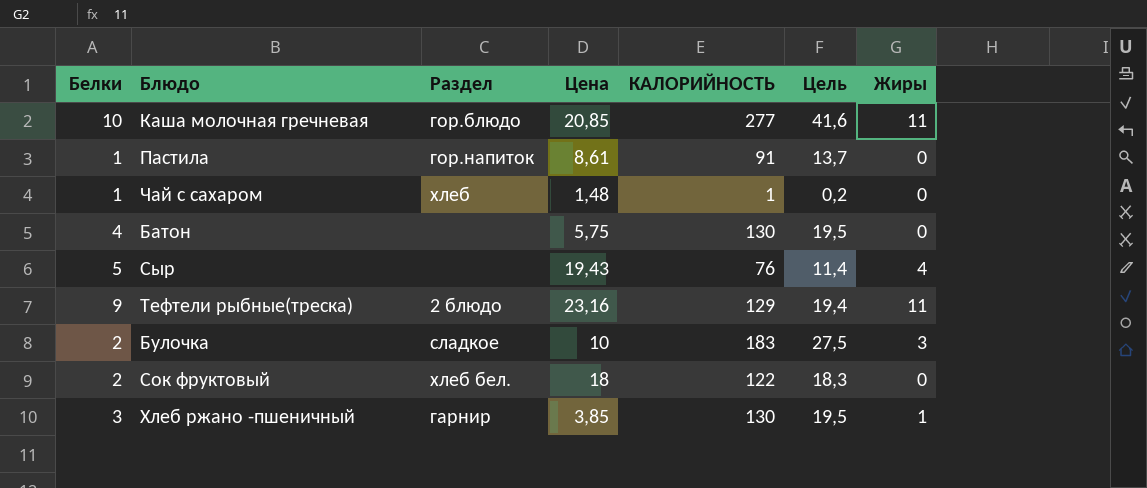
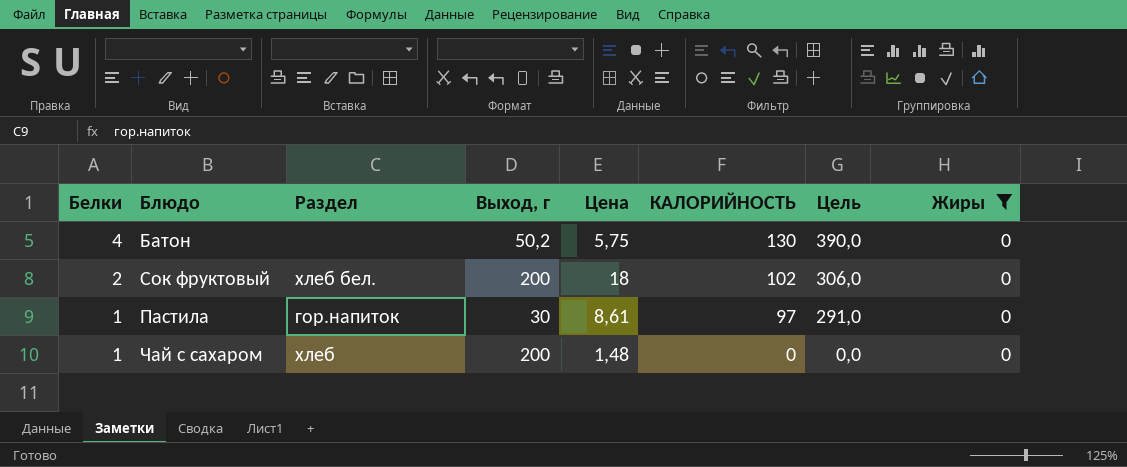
filter: none -> Жиры = 0
row order: none -> Белки descending
column Выход, г | position: none -> 4
column Цель | formula: [КАЛОРИЙНОСТЬ] * 0,15 -> [КАЛОРИЙНОСТЬ] * 3
Сок фруктовый | КАЛОРИЙНОСТЬ: 122 -> 102
Пастила | КАЛОРИЙНОСТЬ: 91 -> 97
Чай с сахаром | КАЛОРИЙНОСТЬ: 1 -> 0

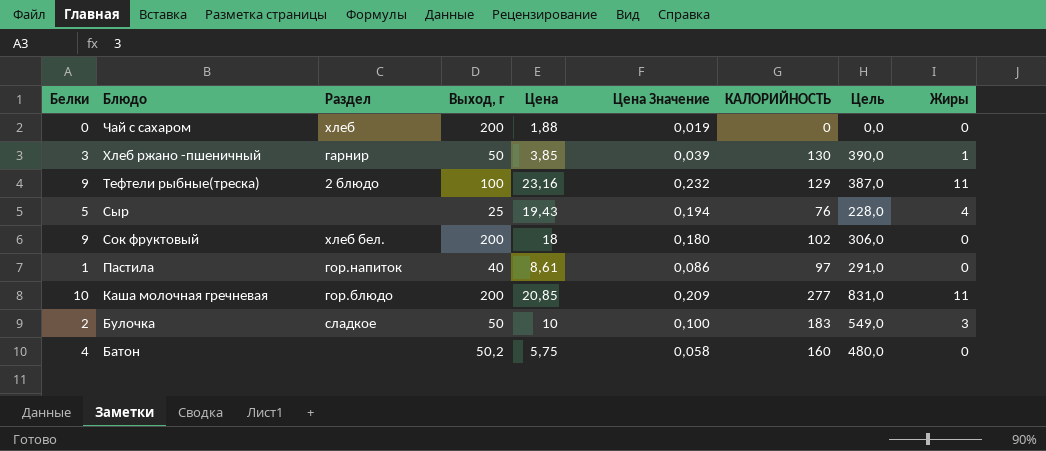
filter: Жиры = 0 -> none
row order: Белки descending -> Блюдо descending
column Цена Значение | formula: none -> [Цена] * 0,01
Чай с сахаром | Белки: 1 -> 0
Чай с сахаром | Цена: 1,48 -> 1,88
Сок фруктовый | Белки: 2 -> 9
Пастила | Выход, г: 30 -> 40
Батон | КАЛОРИЙНОСТЬ: 130 -> 160
Батон | Цель: 390,0 -> 480,0

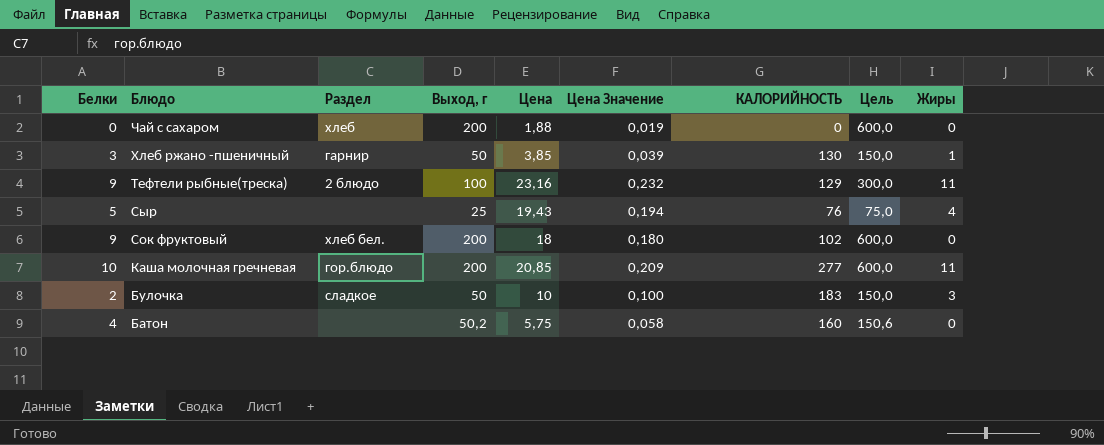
column Цель | formula: [КАЛОРИЙНОСТЬ] * 3 -> [Выход, г] * 3
row Пастила: 1 | гор.напиток | 40 | 8,61 | 0,086 | 97 | 291,0 | 0 -> none

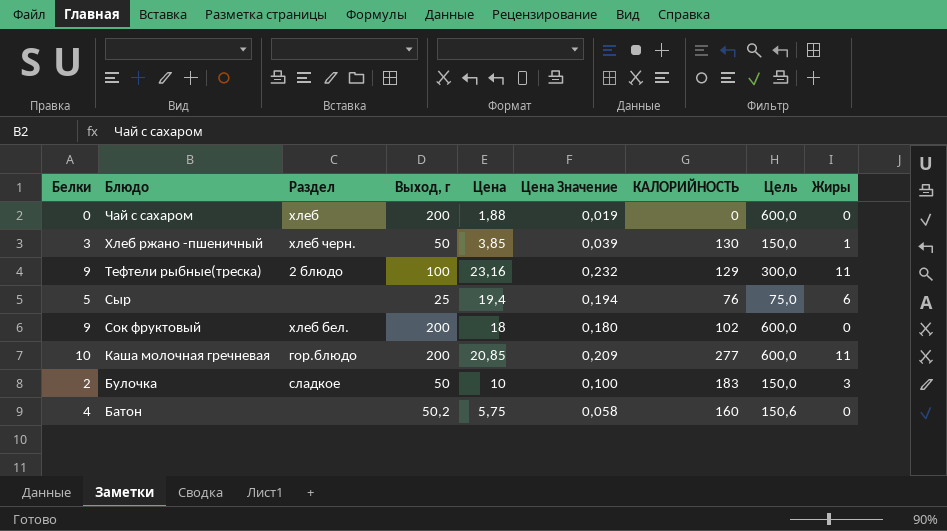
Хлеб ржано -пшеничный | Раздел: гарнир -> хлеб черн.
Сыр | Цена: 19,43 -> 19,4
Сыр | Жиры: 4 -> 6

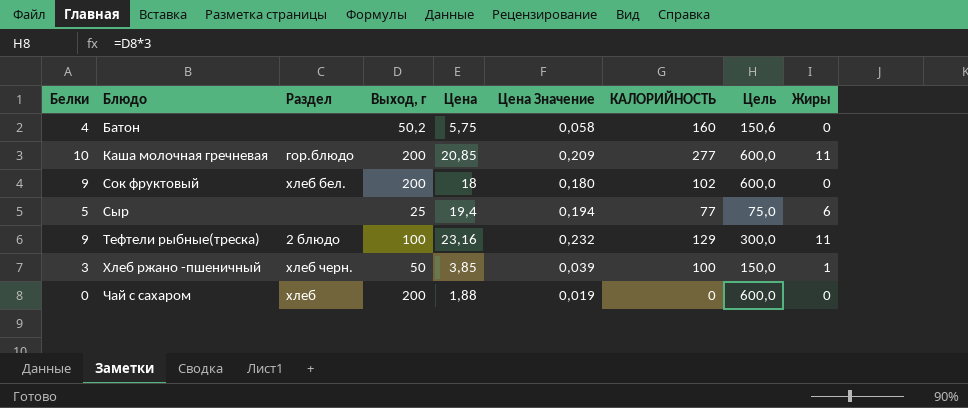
row order: Блюдо descending -> Блюдо ascending
row Булочка: 2 | сладкое | 50 | 10 | 0,100 | 183 | 150,0 | 3 -> none
Сыр | КАЛОРИЙНОСТЬ: 76 -> 77
Хлеб ржано -пшеничный | КАЛОРИЙНОСТЬ: 130 -> 100

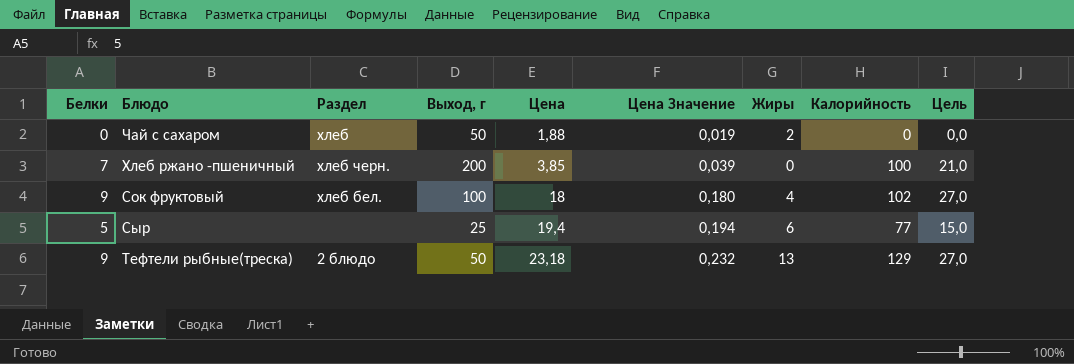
row order: Блюдо ascending -> Цена ascending
column Жиры | position: 9 -> 7
column name: КАЛОРИЙНОСТЬ -> Калорийность
column Цель | formula: [Выход, г] * 3 -> [Белки] * 3
row Батон: 4 | none | 50,2 | 5,75 | 0,058 | 160 | 150,6 | 0 -> none
row Каша молочная гречневая: 10 | гор.блюдо | 200 | 20,85 | 0,209 | 277 | 600,0 | 11 -> none
Чай с сахаром | Выход, г: 200 -> 50
Чай с сахаром | Жиры: 0 -> 2
Хлеб ржано -пшеничный | Белки: 3 -> 7
Хлеб ржано -пшеничный | Выход, г: 50 -> 200
Хлеб ржано -пшеничный | Жиры: 1 -> 0
Сок фруктовый | Выход, г: 200 -> 100
Сок фруктовый | Жиры: 0 -> 4
Тефтели рыбные(треска) | Выход, г: 100 -> 50
Тефтели рыбные(треска) | Цена: 23,16 -> 23,18
Тефтели рыбные(треска) | Жиры: 11 -> 13

